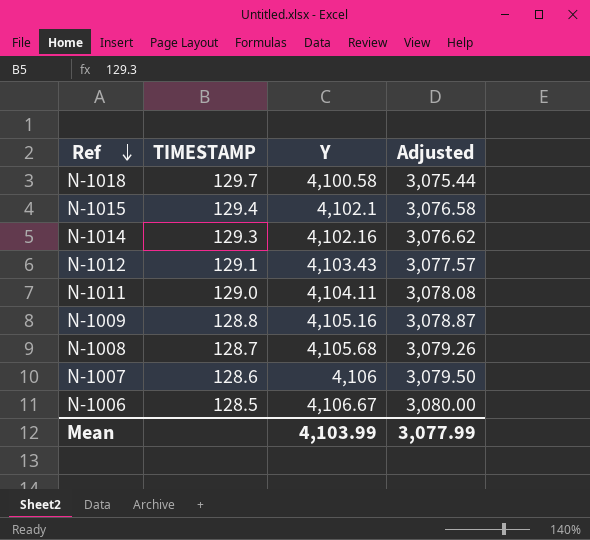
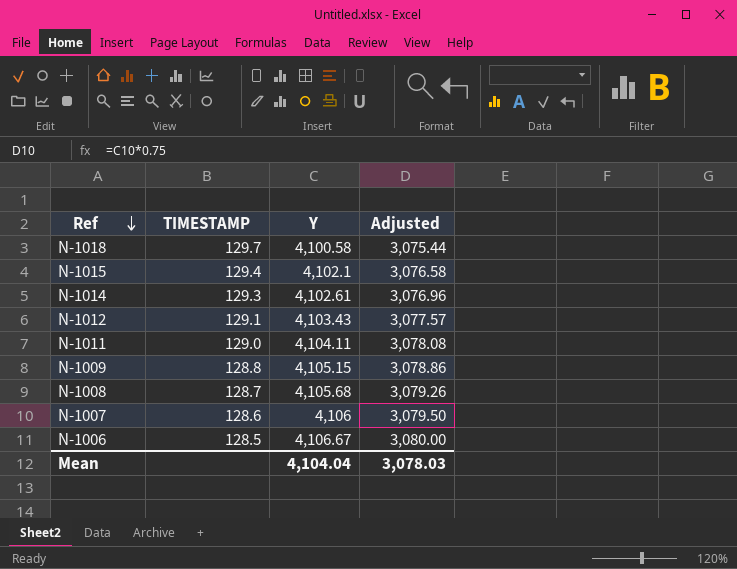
N-1014 | Y: 4,102.16 -> 4,102.61
N-1014 | Adjusted: 3,076.62 -> 3,076.96
N-1009 | Y: 4,105.16 -> 4,105.15
N-1009 | Adjusted: 3,078.87 -> 3,078.86
Mean | Y: 4,103.99 -> 4,104.04
Mean | Adjusted: 3,077.99 -> 3,078.03

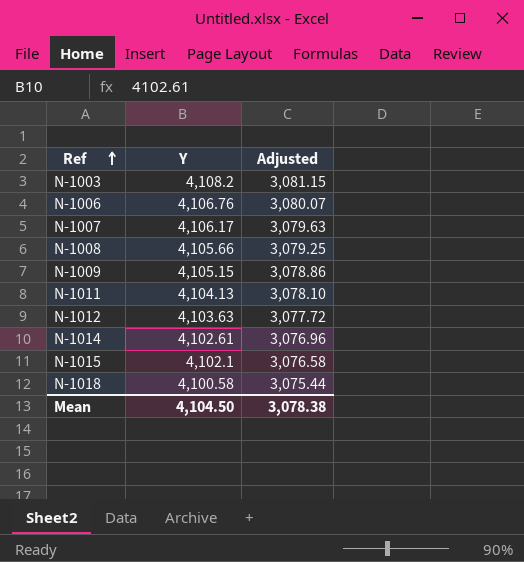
row order: Ref descending -> Ref ascending
column TIMESTAMP | position: 2 -> none
row N-1003: none -> 4,108.2 | 3,081.15
N-1006 | Y: 4,106.67 -> 4,106.76
N-1006 | Adjusted: 3,080.00 -> 3,080.07
N-1007 | Y: 4,106 -> 4,106.17
N-1007 | Adjusted: 3,079.50 -> 3,079.63
N-1008 | Y: 4,105.68 -> 4,105.66
N-1008 | Adjusted: 3,079.26 -> 3,079.25
N-1011 | Y: 4,104.11 -> 4,104.13
N-1011 | Adjusted: 3,078.08 -> 3,078.10
N-1012 | Y: 4,103.43 -> 4,103.63
N-1012 | Adjusted: 3,077.57 -> 3,077.72
Mean | Y: 4,104.04 -> 4,104.50
Mean | Adjusted: 3,078.03 -> 3,078.38

